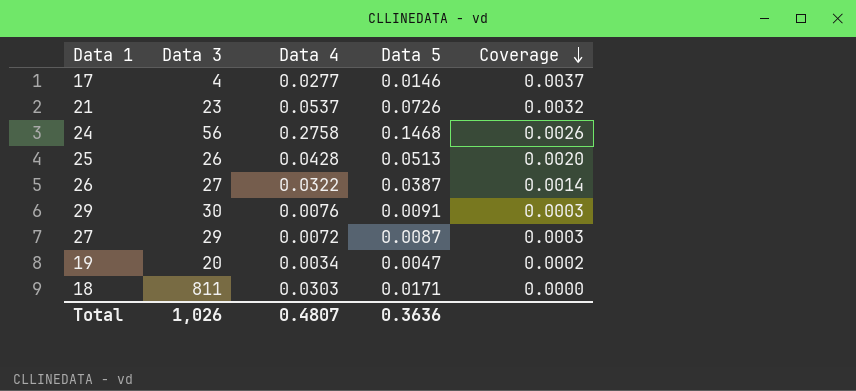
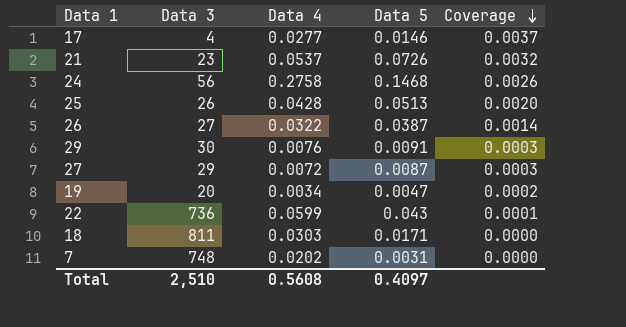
row 22: none -> 736 | 0.0599 | 0.043 | 0.0001
row 7: none -> 748 | 0.0202 | 0.0031 | 0.0000
Total | Data 3: 1,026 -> 2,510
Total | Data 4: 0.4807 -> 0.5608
Total | Data 5: 0.3636 -> 0.4097

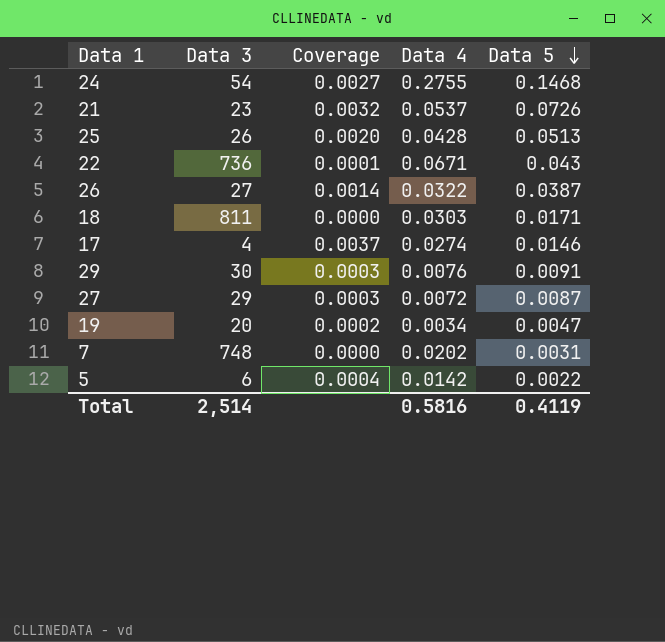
row order: Coverage descending -> Data 5 descending
column Coverage | position: 5 -> 3
24 | Data 3: 56 -> 54
24 | Coverage: 0.0026 -> 0.0027
24 | Data 4: 0.2758 -> 0.2755
22 | Data 4: 0.0599 -> 0.0671
17 | Data 4: 0.0277 -> 0.0274
row 5: none -> 6 | 0.0004 | 0.0142 | 0.0022
Total | Data 3: 2,510 -> 2,514
Total | Data 4: 0.5608 -> 0.5816
Total | Data 5: 0.4097 -> 0.4119

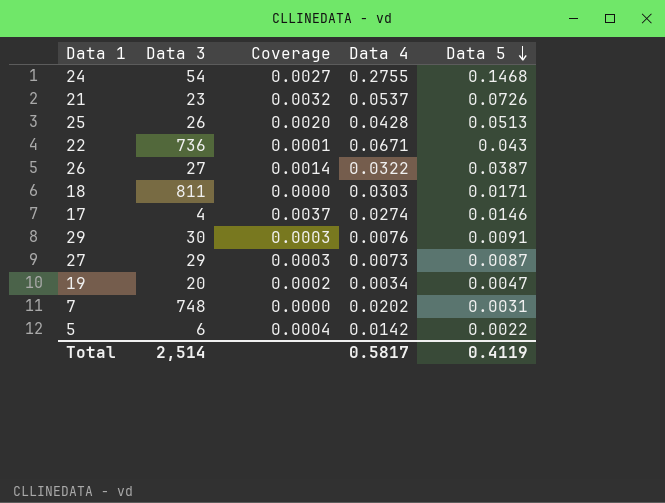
27 | Data 4: 0.0072 -> 0.0073
Total | Data 4: 0.5816 -> 0.5817

